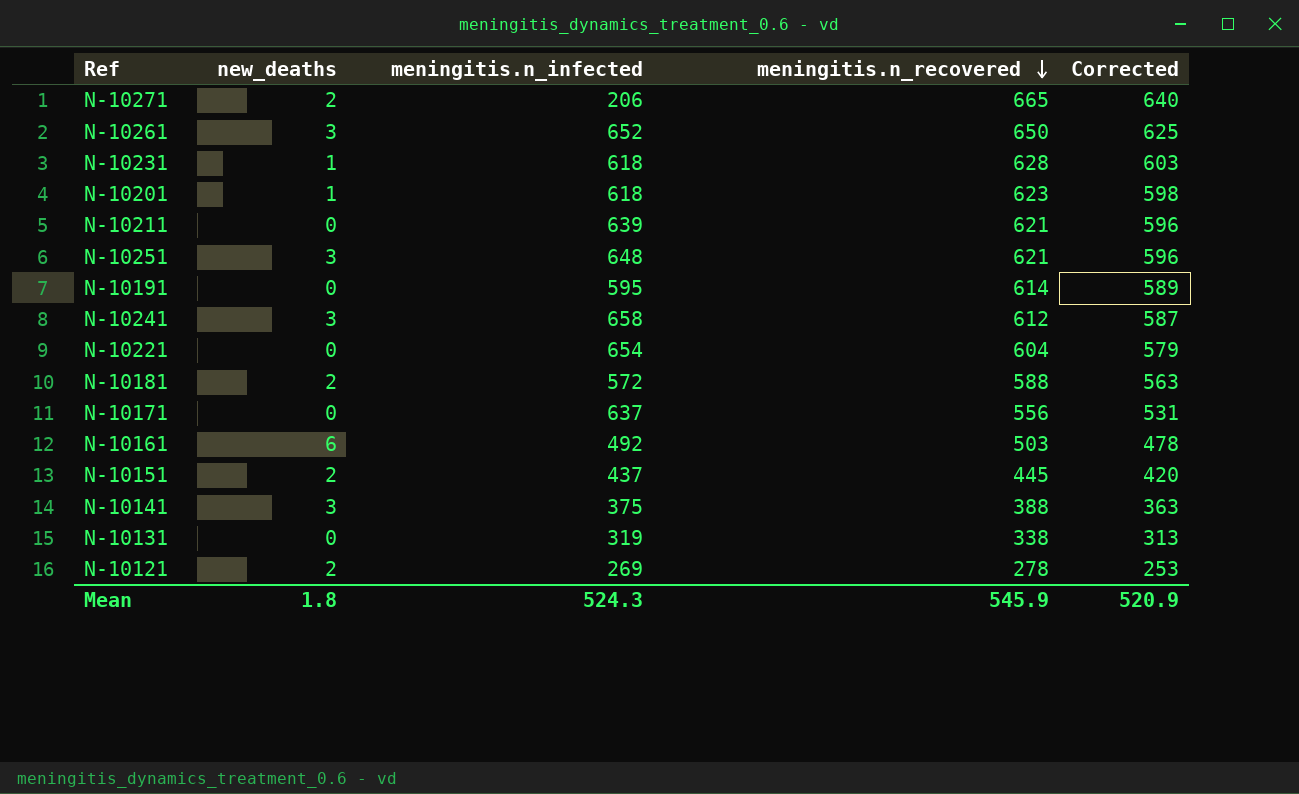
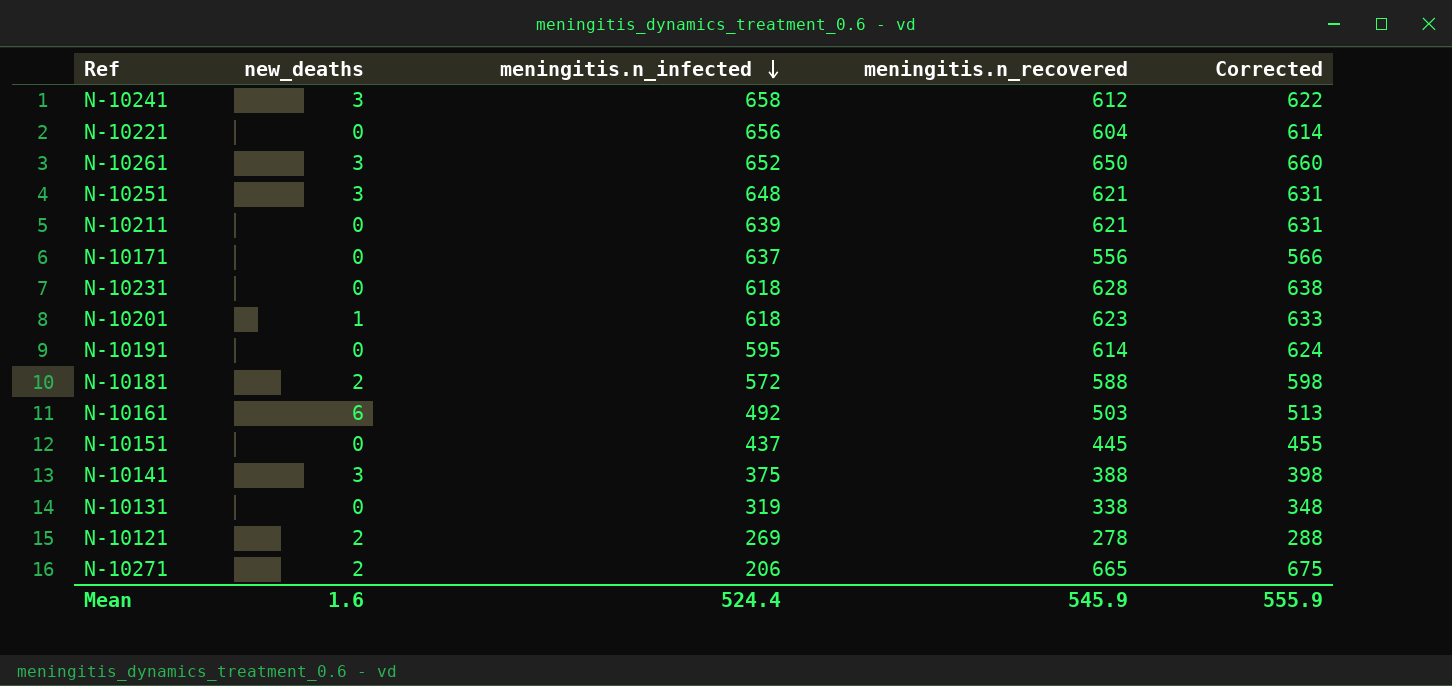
row order: meningitis.n_recovered descending -> meningitis.n_infected descending
column Corrected | formula: [meningitis.n_recovered] - 25 -> [meningitis.n_recovered] + 10
N-10221 | meningitis.n_infected: 654 -> 656
N-10231 | new_deaths: 1 -> 0
N-10151 | new_deaths: 2 -> 0
Mean | new_deaths: 1.8 -> 1.6
Mean | meningitis.n_infected: 524.3 -> 524.4
Mean | Corrected: 520.9 -> 555.9

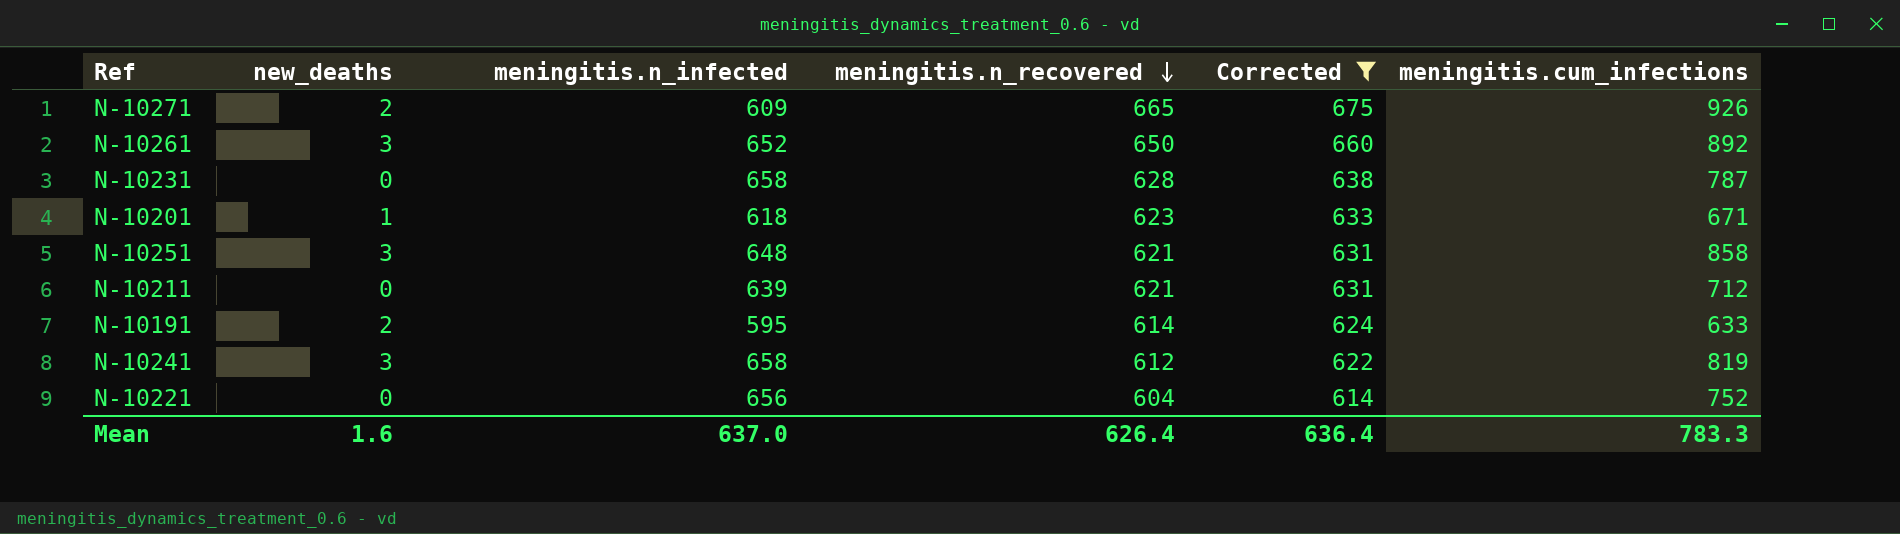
filter: none -> Corrected >= 614
row order: meningitis.n_infected descending -> meningitis.n_recovered descending
column meningitis.cum_infections | position: none -> 6
N-10271 | meningitis.n_infected: 206 -> 609
N-10231 | meningitis.n_infected: 618 -> 658
N-10191 | new_deaths: 0 -> 2
Mean | meningitis.n_infected: 524.4 -> 637.0
Mean | meningitis.n_recovered: 545.9 -> 626.4
Mean | Corrected: 555.9 -> 636.4

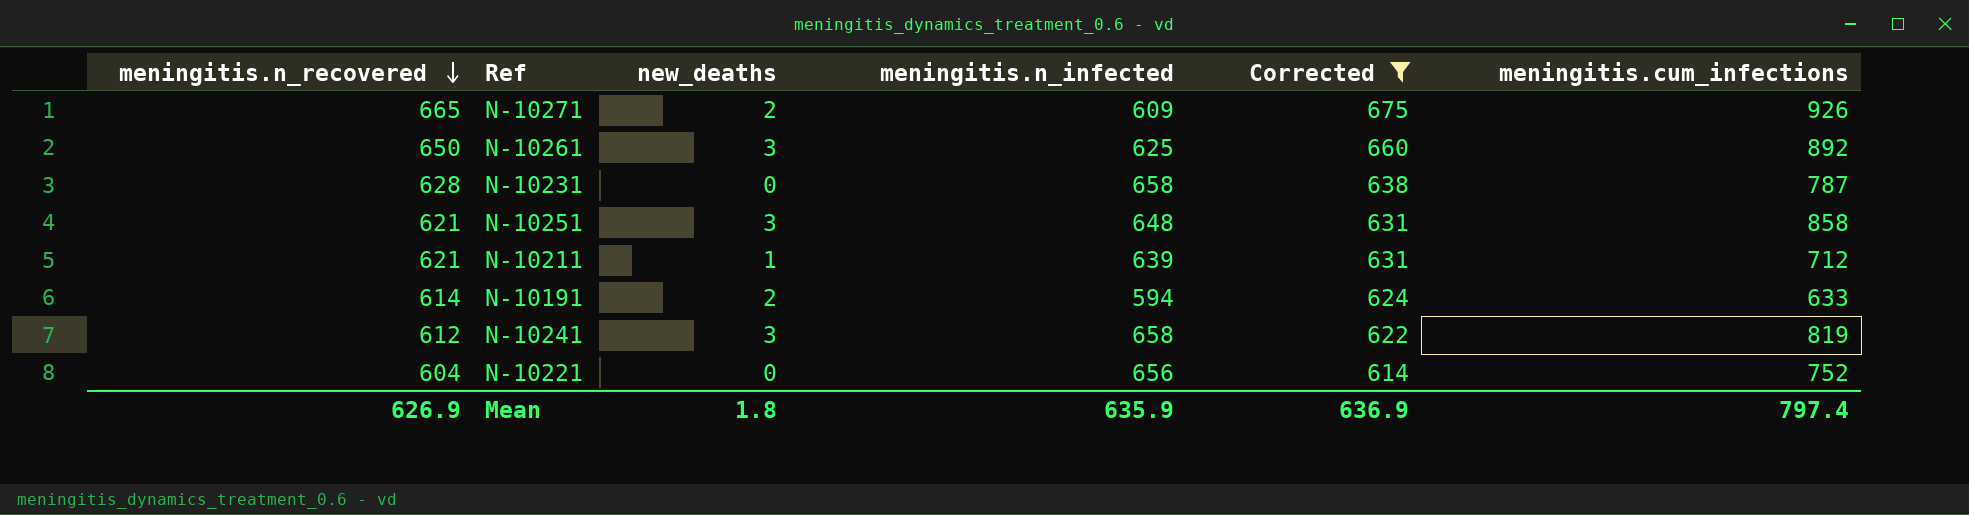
column meningitis.n_recovered | position: 4 -> 1
row N-10201: 1 | 618 | 623 | 633 | 671 -> none
N-10261 | meningitis.n_infected: 652 -> 625
N-10211 | new_deaths: 0 -> 1
N-10191 | meningitis.n_infected: 595 -> 594
Mean | meningitis.n_recovered: 626.4 -> 626.9
Mean | new_deaths: 1.6 -> 1.8
Mean | meningitis.n_infected: 637.0 -> 635.9
Mean | Corrected: 636.4 -> 636.9
Mean | meningitis.cum_infections: 783.3 -> 797.4

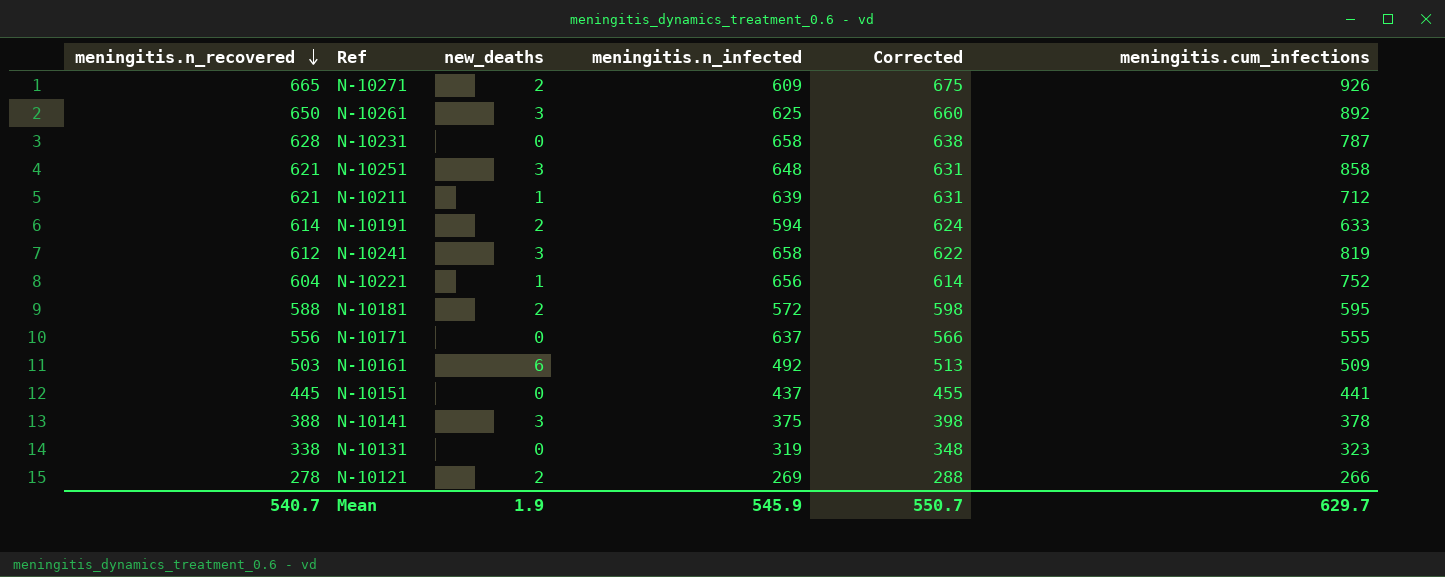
filter: Corrected >= 614 -> none
N-10221 | new_deaths: 0 -> 1
Mean | meningitis.n_recovered: 626.9 -> 540.7
Mean | new_deaths: 1.8 -> 1.9
Mean | meningitis.n_infected: 635.9 -> 545.9
Mean | Corrected: 636.9 -> 550.7
Mean | meningitis.cum_infections: 797.4 -> 629.7

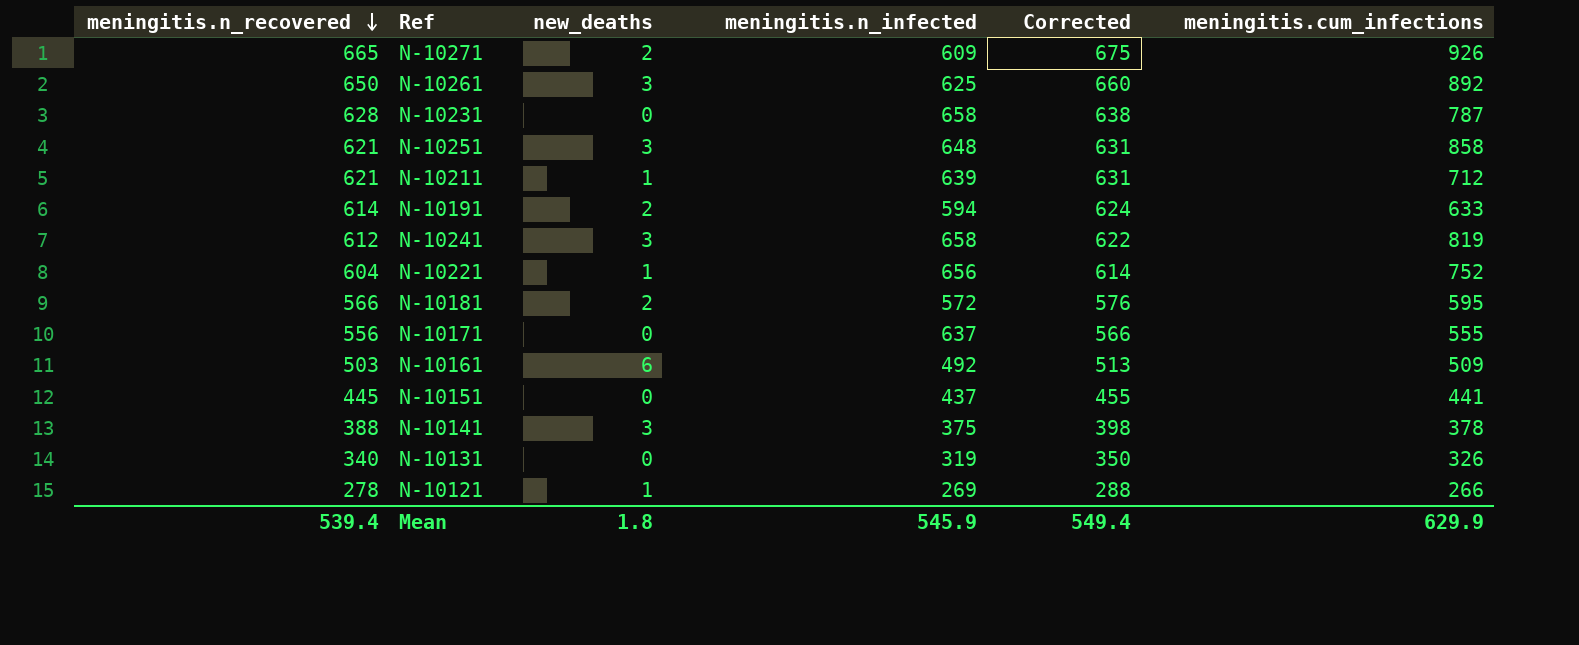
N-10181 | meningitis.n_recovered: 588 -> 566
N-10181 | Corrected: 598 -> 576
N-10131 | meningitis.n_recovered: 338 -> 340
N-10131 | Corrected: 348 -> 350
N-10131 | meningitis.cum_infections: 323 -> 326
N-10121 | new_deaths: 2 -> 1
Mean | meningitis.n_recovered: 540.7 -> 539.4
Mean | new_deaths: 1.9 -> 1.8
Mean | Corrected: 550.7 -> 549.4
Mean | meningitis.cum_infections: 629.7 -> 629.9

